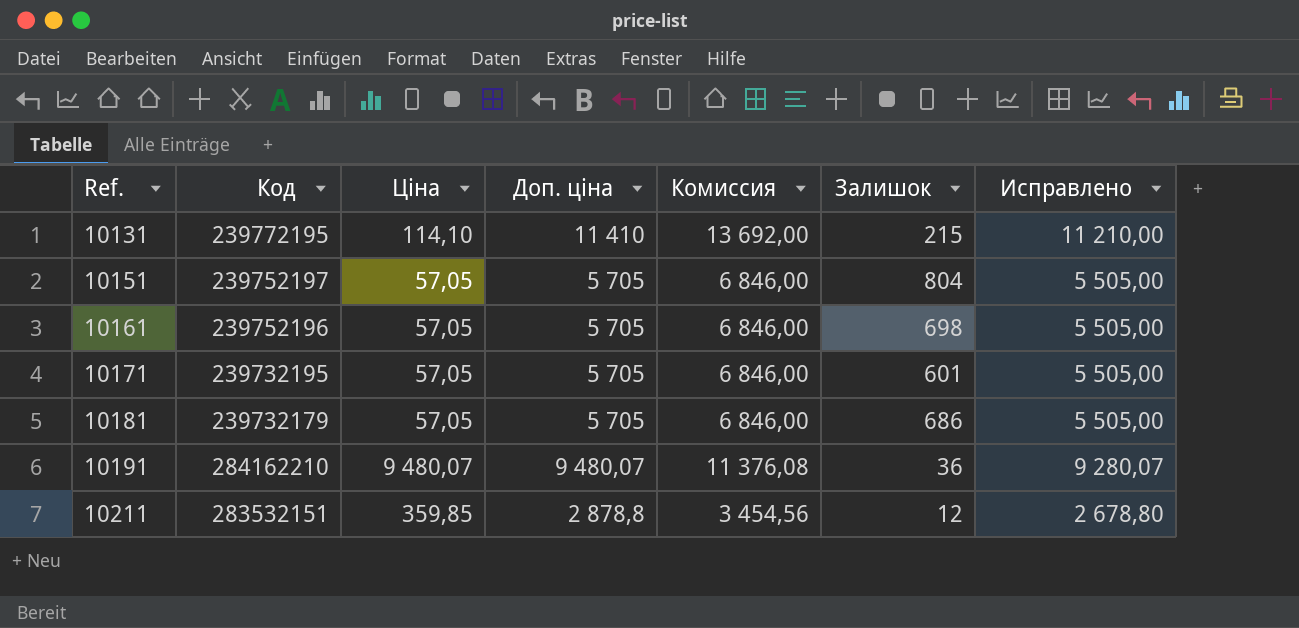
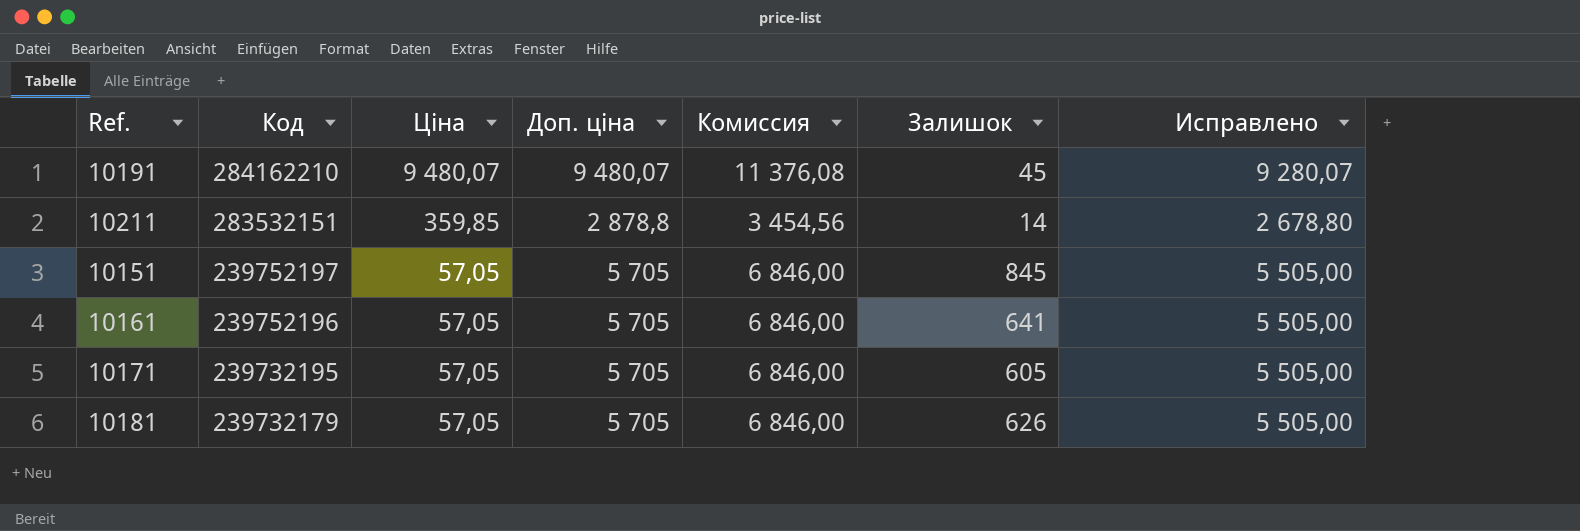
row order: Ref. ascending -> Код descending
row 10131: 239772195 | 114,10 | 11 410 | 13 692,00 | 215 | 11 210,00 -> none
10191 | Залишок: 36 -> 45
10211 | Залишок: 12 -> 14
10151 | Залишок: 804 -> 845
10161 | Залишок: 698 -> 641
10171 | Залишок: 601 -> 605
10181 | Залишок: 686 -> 626

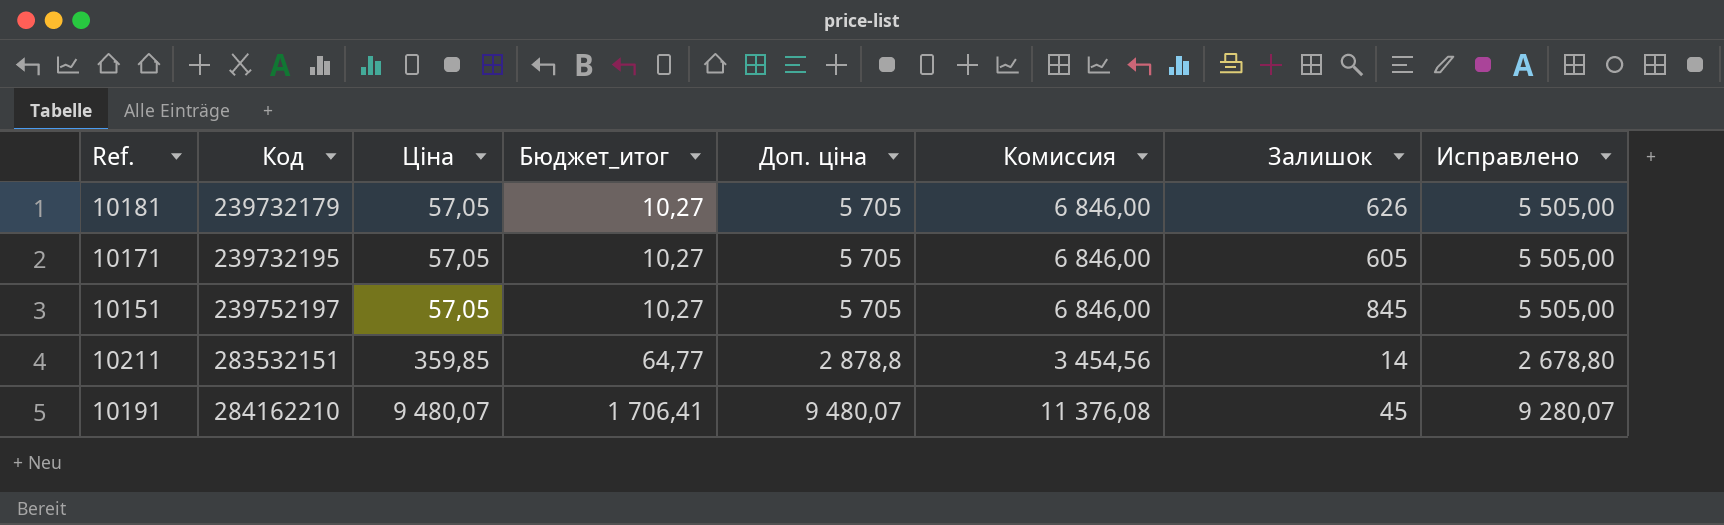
row order: Код descending -> Код ascending
column Бюджет_итог | formula: none -> [Ціна] * 0,18
row 10161: 239752196 | 57,05 | 5 705 | 6 846,00 | 641 | 5 505,00 -> none

